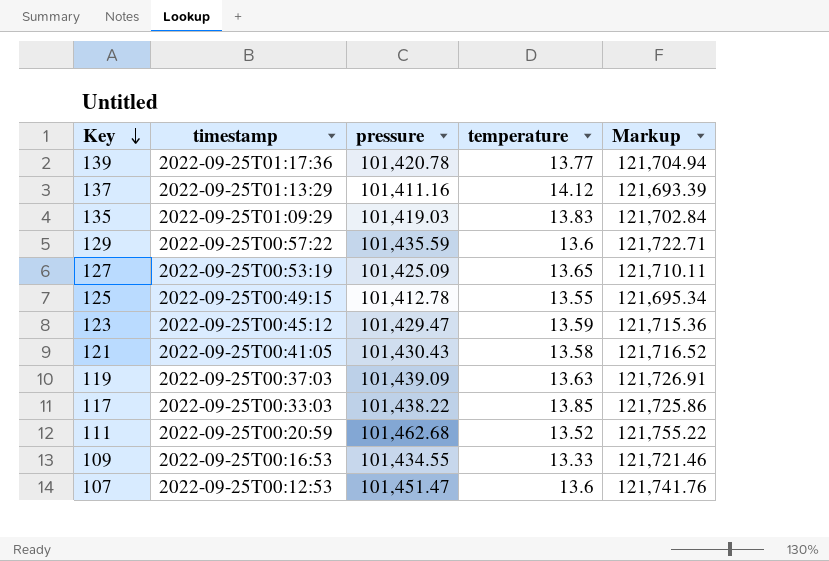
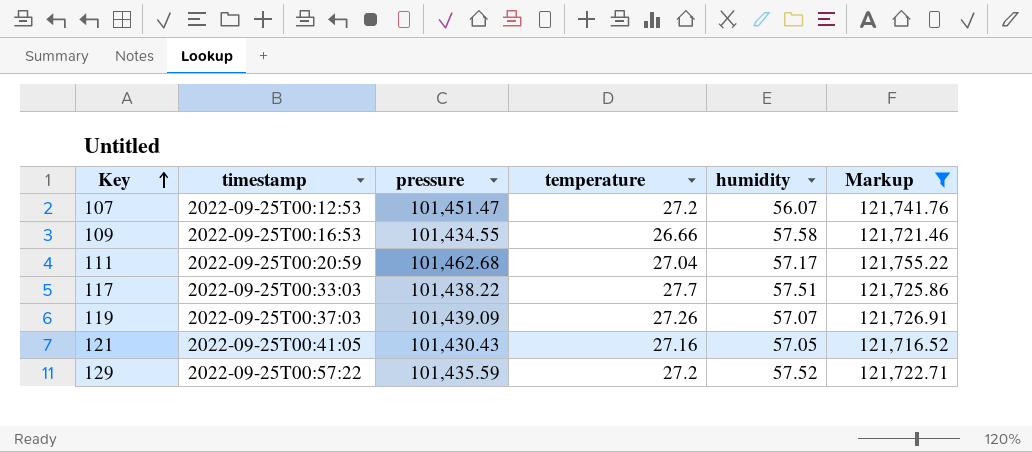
filter: none -> Markup >= 121,716.52
row order: Key descending -> Key ascending
column humidity | position: none -> 5
107 | temperature: 13.6 -> 27.2
109 | temperature: 13.33 -> 26.66
111 | temperature: 13.52 -> 27.04
117 | temperature: 13.85 -> 27.7
119 | temperature: 13.63 -> 27.26
121 | temperature: 13.58 -> 27.16
129 | temperature: 13.6 -> 27.2

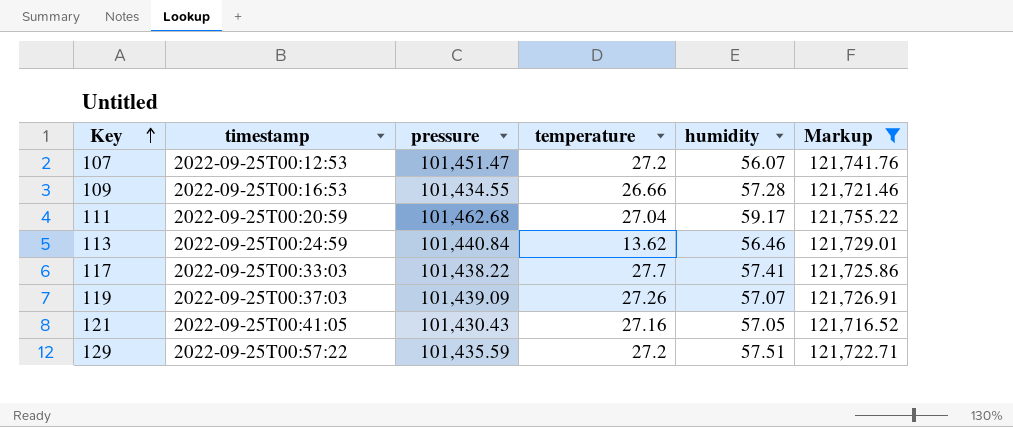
109 | humidity: 57.58 -> 57.28
111 | humidity: 57.17 -> 59.17
row 113: none -> 2022-09-25T00:24:59 | 101,440.84 | 13.62 | 56.46 | 121,729.01
117 | humidity: 57.51 -> 57.41
129 | humidity: 57.52 -> 57.51

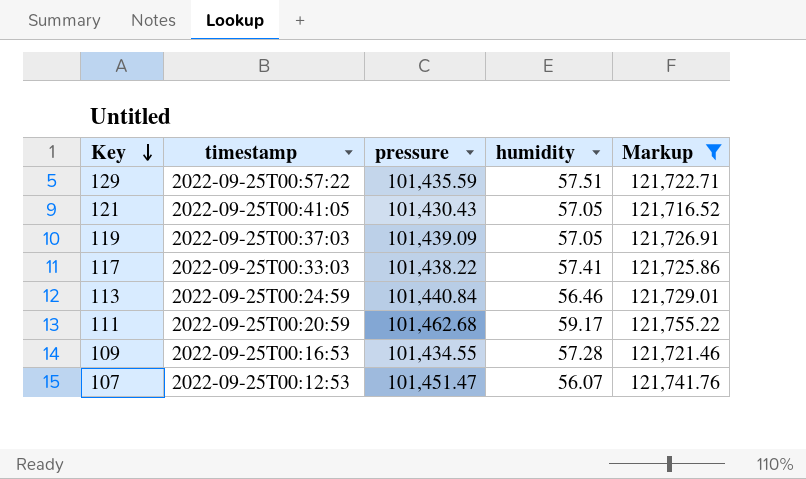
row order: Key ascending -> Key descending
column temperature | position: 4 -> none
119 | humidity: 57.07 -> 57.05

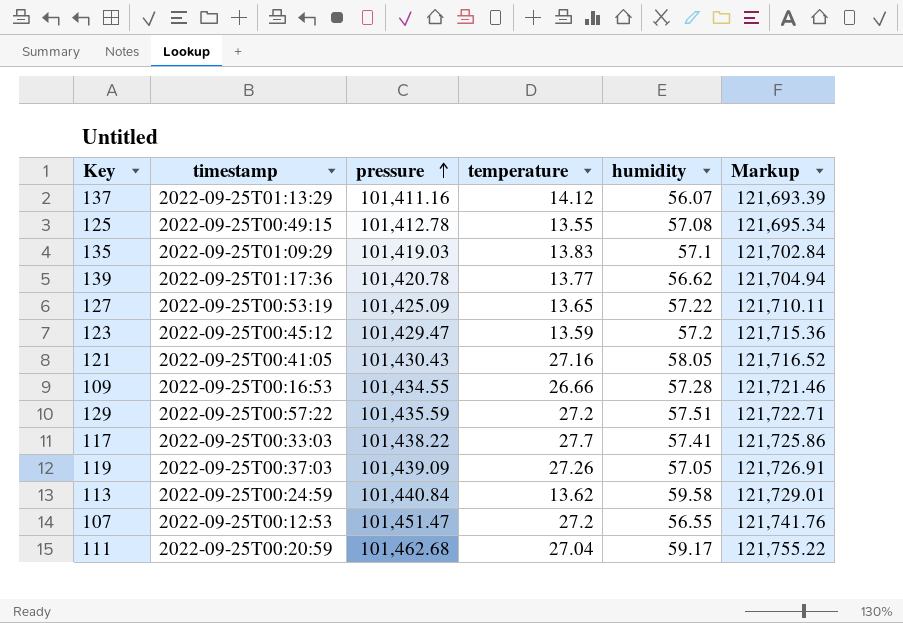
filter: Markup >= 121,716.52 -> none
row order: Key descending -> pressure ascending
column temperature | position: none -> 4
121 | humidity: 57.05 -> 58.05
113 | humidity: 56.46 -> 59.58
107 | humidity: 56.07 -> 56.55

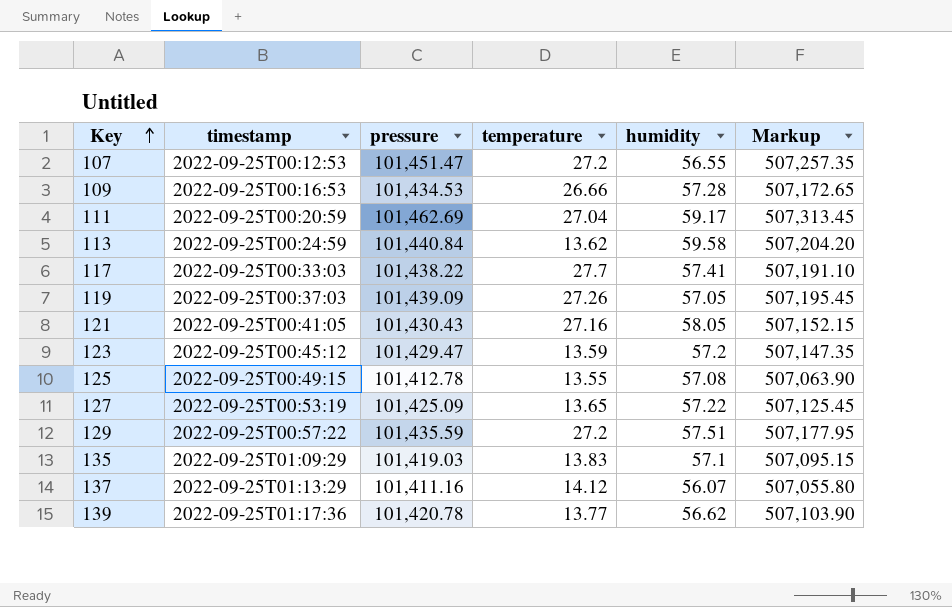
row order: pressure ascending -> Key ascending
column Markup | formula: [pressure] * 1.2 -> [pressure] * 5
109 | pressure: 101,434.55 -> 101,434.53
111 | pressure: 101,462.68 -> 101,462.69

